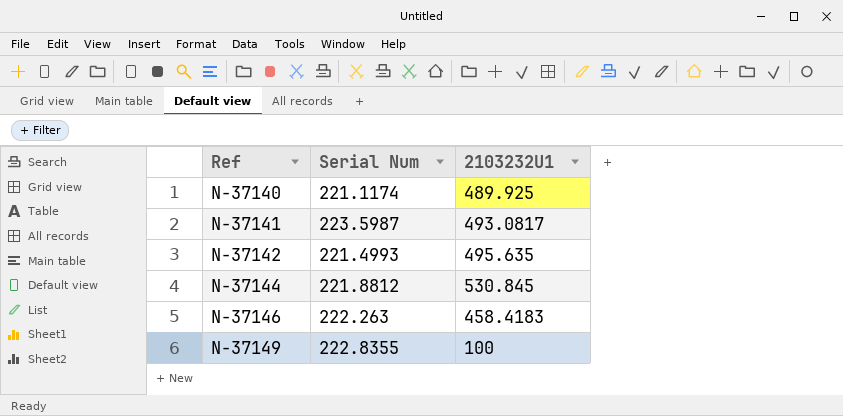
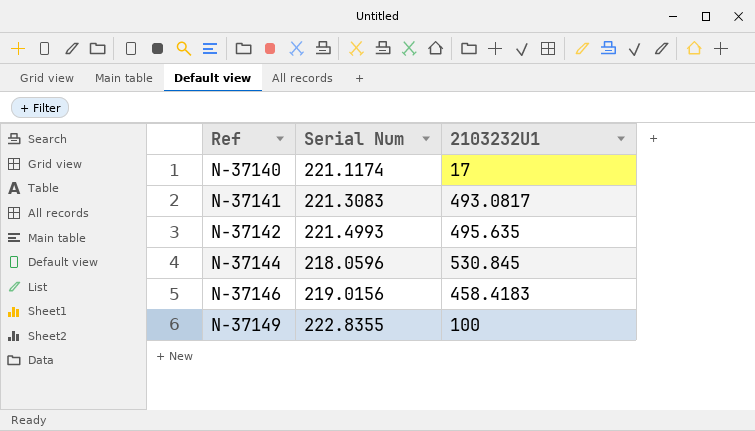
N-37140 | 2103232U1: 489.925 -> 17
N-37141 | Serial Num: 223.5987 -> 221.3083
N-37144 | Serial Num: 221.8812 -> 218.0596
N-37146 | Serial Num: 222.263 -> 219.0156

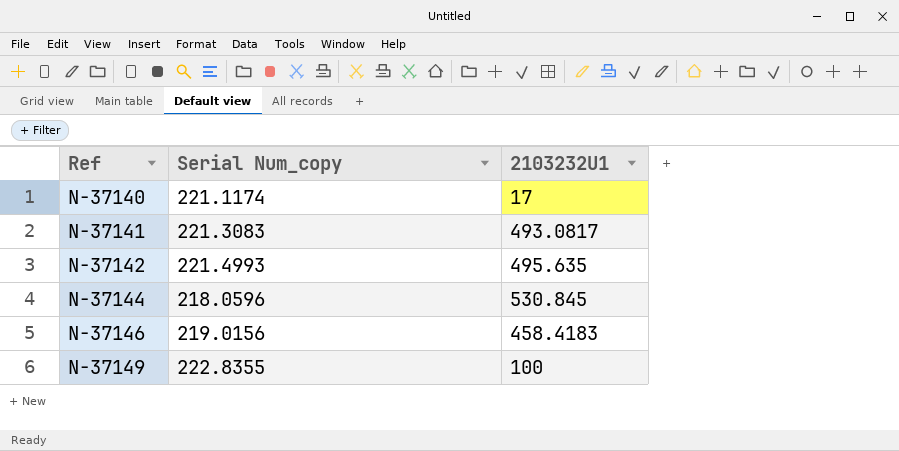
column name: Serial Num -> Serial Num_copy

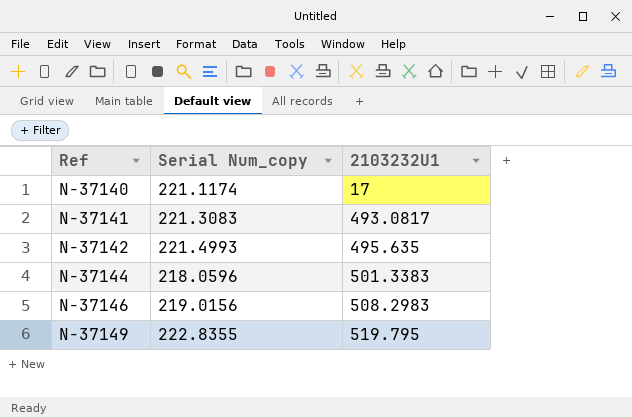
N-37144 | 2103232U1: 530.845 -> 501.3383
N-37146 | 2103232U1: 458.4183 -> 508.2983
N-37149 | 2103232U1: 100 -> 519.795

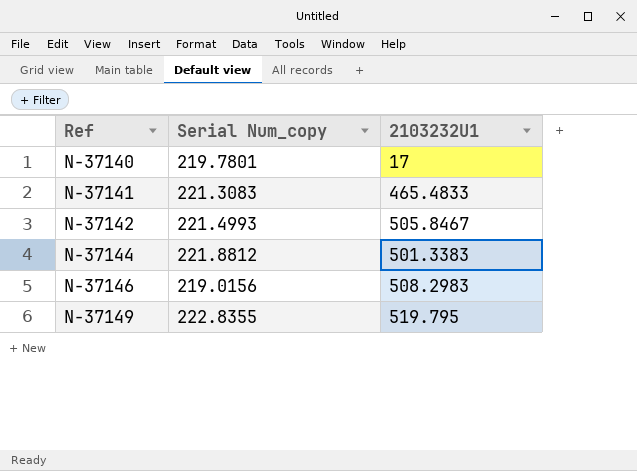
N-37140 | Serial Num_copy: 221.1174 -> 219.7801
N-37141 | 2103232U1: 493.0817 -> 465.4833
N-37142 | 2103232U1: 495.635 -> 505.8467
N-37144 | Serial Num_copy: 218.0596 -> 221.8812

